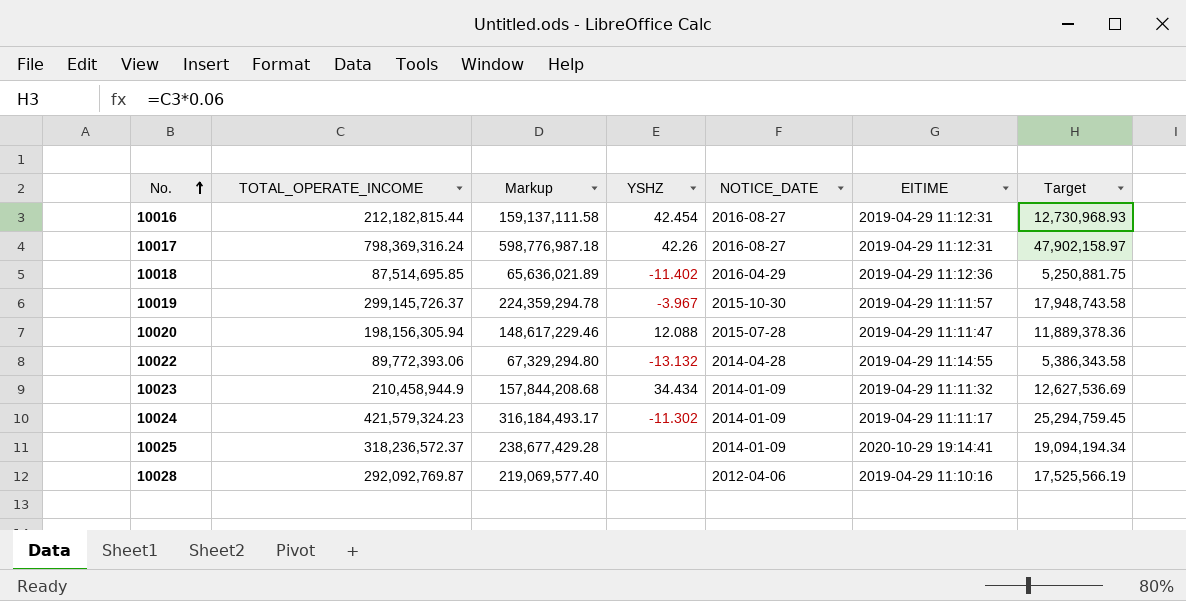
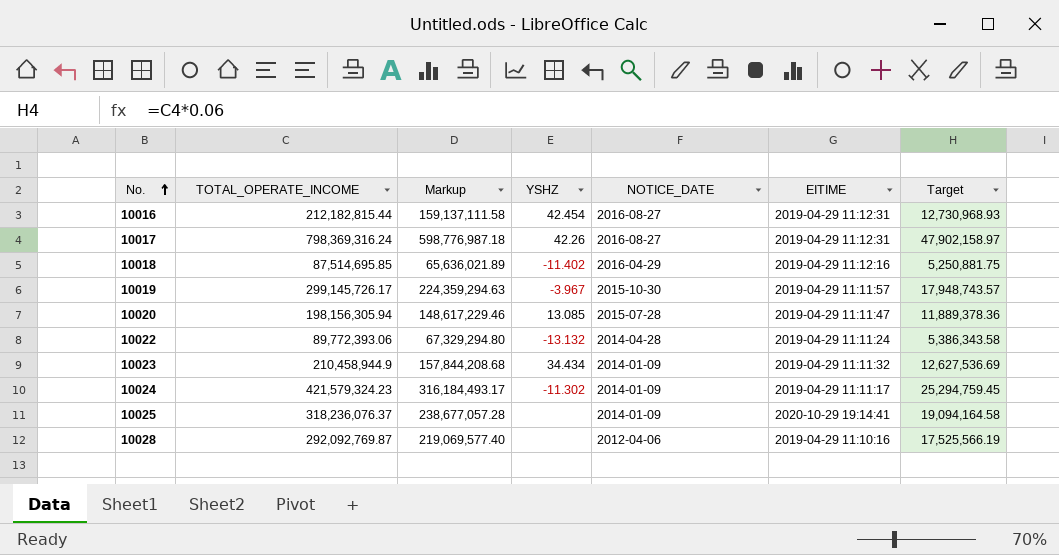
10018 | EITIME: 2019-04-29 11:12:36 -> 2019-04-29 11:12:16
10019 | TOTAL_OPERATE_INCOME: 299,145,726.37 -> 299,145,726.17
10019 | Markup: 224,359,294.78 -> 224,359,294.63
10019 | Target: 17,948,743.58 -> 17,948,743.57
10020 | YSHZ: 12.088 -> 13.085
10022 | EITIME: 2019-04-29 11:14:55 -> 2019-04-29 11:11:24
10025 | TOTAL_OPERATE_INCOME: 318,236,572.37 -> 318,236,076.37
10025 | Markup: 238,677,429.28 -> 238,677,057.28
10025 | Target: 19,094,194.34 -> 19,094,164.58

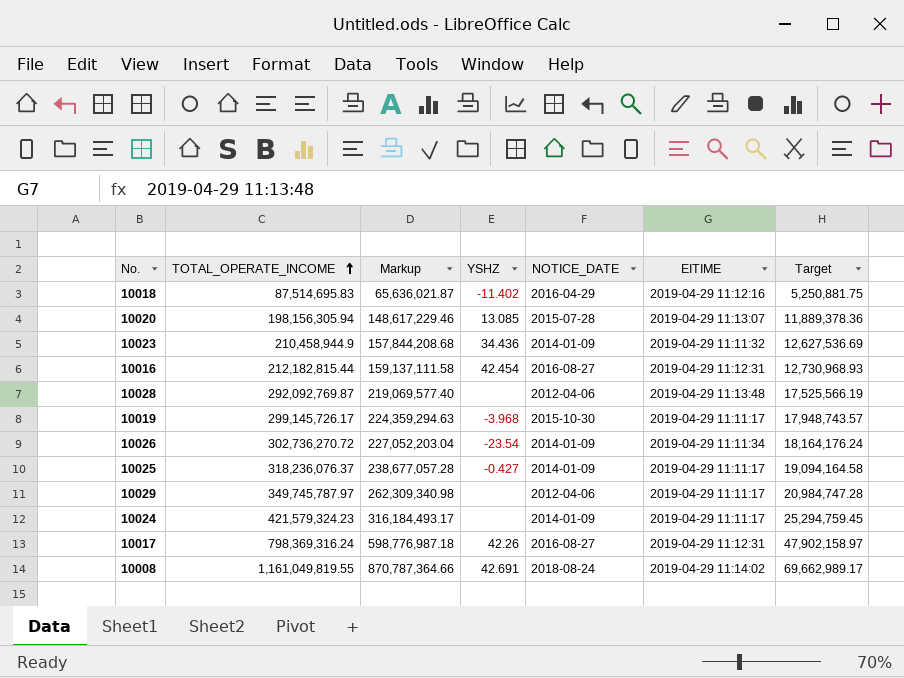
row order: No. ascending -> TOTAL_OPERATE_INCOME ascending
row 10022: 89,772,393.06 | 67,329,294.80 | -13.132 | 2014-04-28 | 2019-04-29 11:11:24 | 5,386,343.58 -> none
10018 | TOTAL_OPERATE_INCOME: 87,514,695.85 -> 87,514,695.83
10018 | Markup: 65,636,021.89 -> 65,636,021.87
10020 | EITIME: 2019-04-29 11:11:47 -> 2019-04-29 11:13:07
10023 | YSHZ: 34.434 -> 34.436
10028 | EITIME: 2019-04-29 11:10:16 -> 2019-04-29 11:13:48
10019 | YSHZ: -3.967 -> -3.968
10019 | EITIME: 2019-04-29 11:11:57 -> 2019-04-29 11:11:17
row 10026: none -> 302,736,270.72 | 227,052,203.04 | -23.54 | 2014-01-09 | 2019-04-29 11:11:34 | 18,164,176.24
10025 | YSHZ: none -> -0.427
10025 | EITIME: 2020-10-29 19:14:41 -> 2019-04-29 11:11:17
row 10029: none -> 349,745,787.97 | 262,309,340.98 | none | 2012-04-06 | 2019-04-29 11:11:17 | 20,984,747.28
10024 | YSHZ: -11.302 -> none
row 10008: none -> 1,161,049,819.55 | 870,787,364.66 | 42.691 | 2018-08-24 | 2019-04-29 11:14:02 | 69,662,989.17

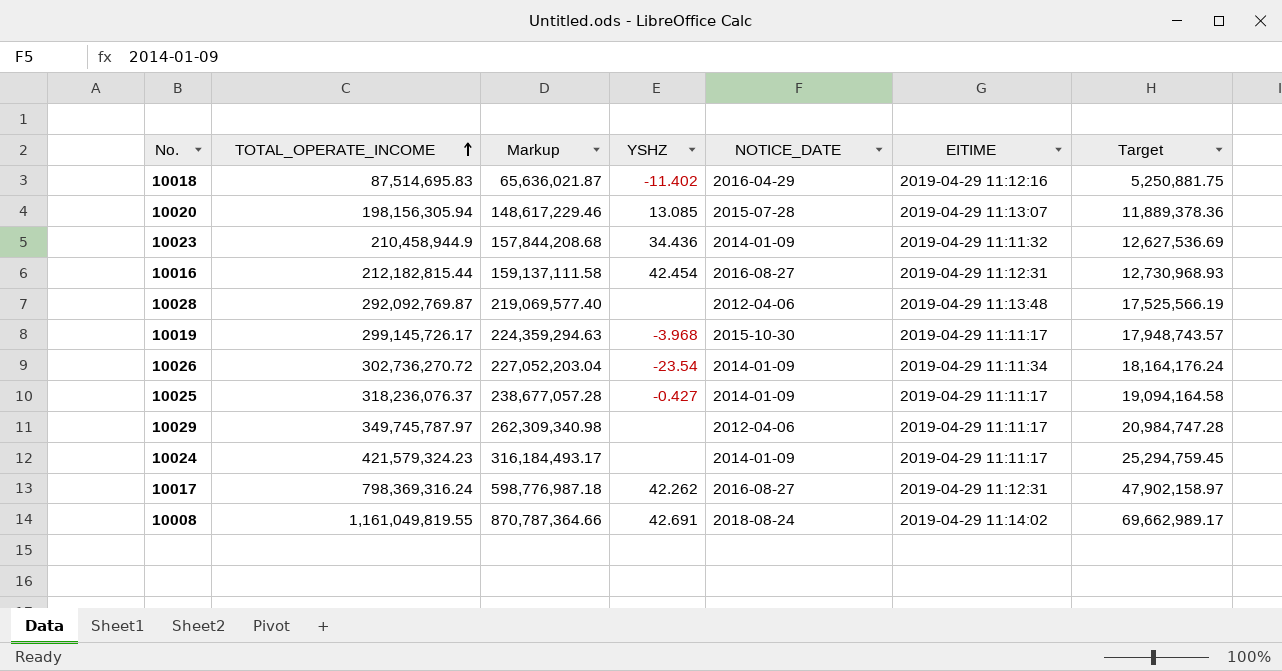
10017 | YSHZ: 42.26 -> 42.262

